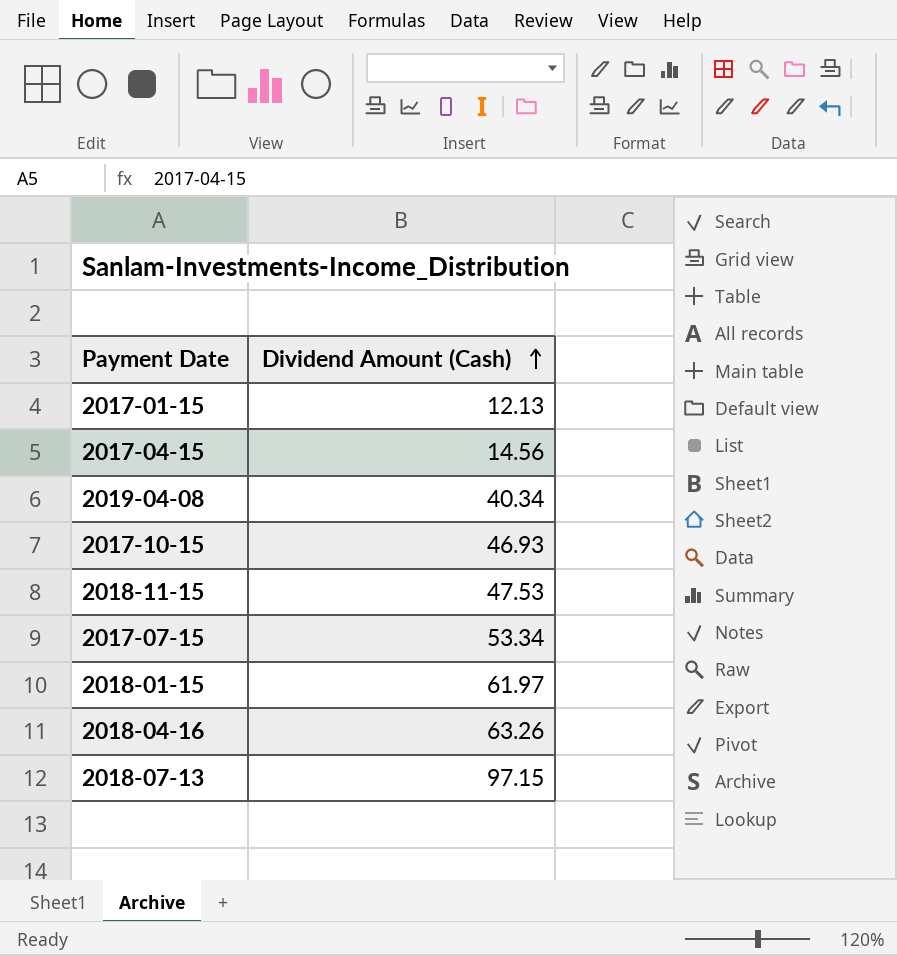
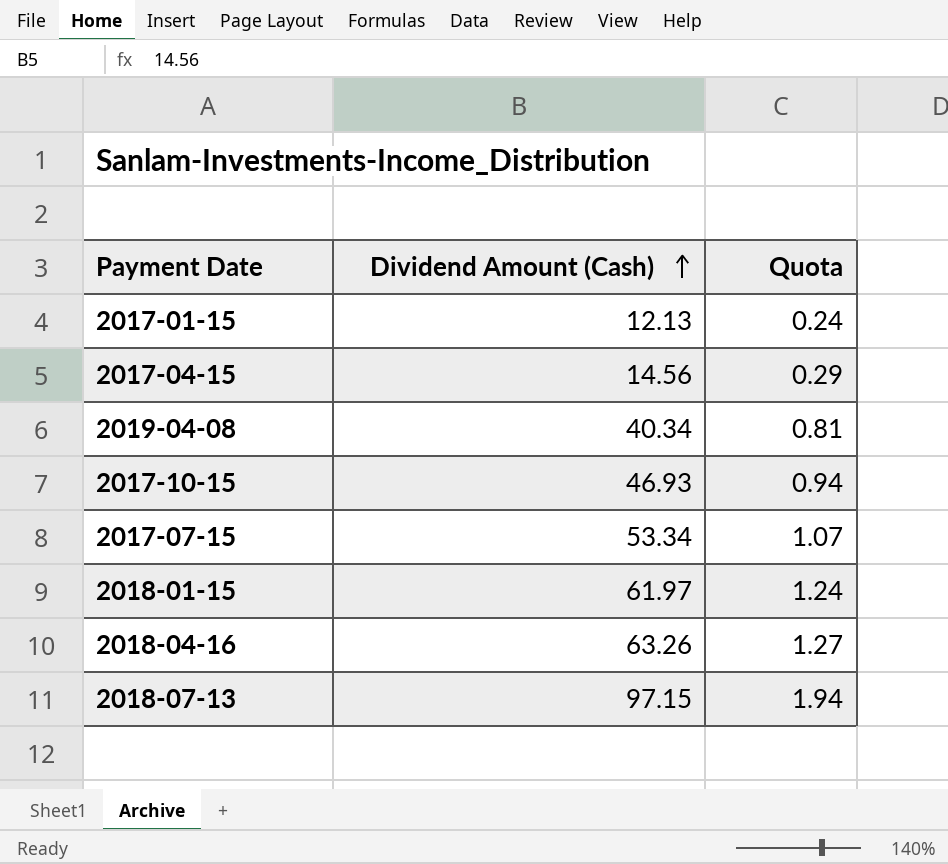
column Quota | formula: none -> [Dividend Amount (Cash)] * 0.02
row 2018-11-15: 47.53 -> none

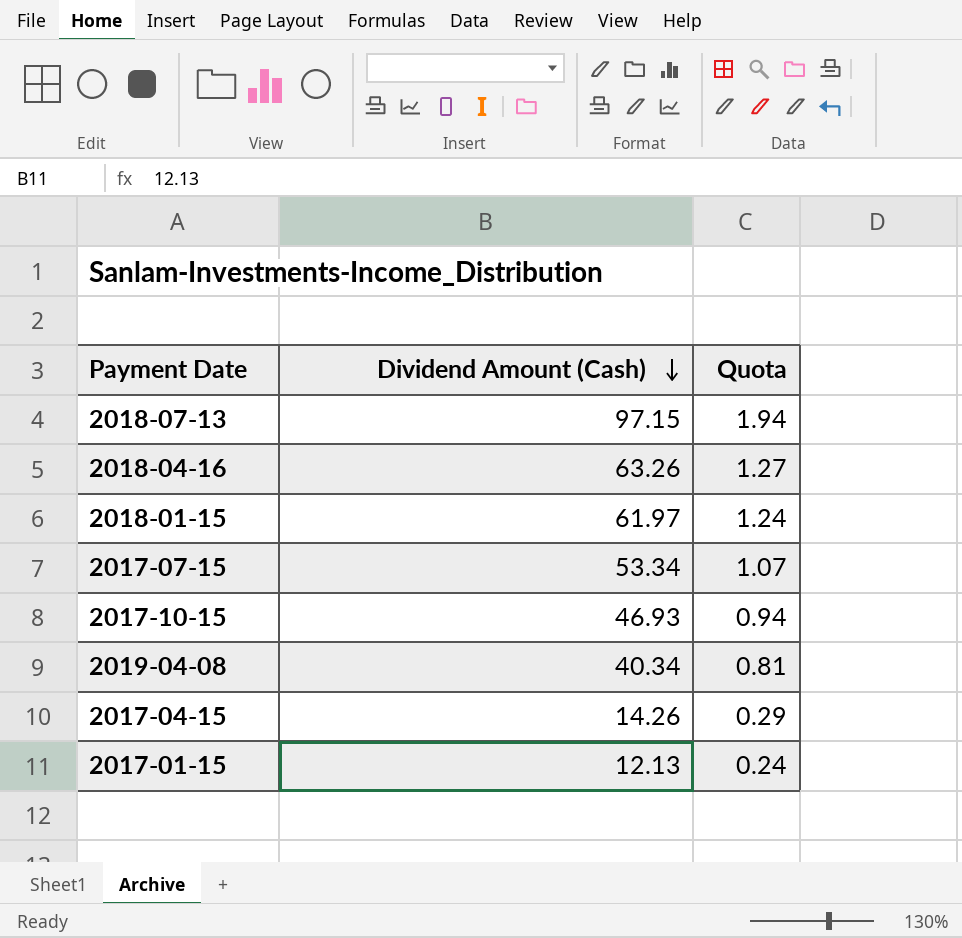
row order: Dividend Amount (Cash) ascending -> Dividend Amount (Cash) descending
2017-04-15 | Dividend Amount (Cash): 14.56 -> 14.26

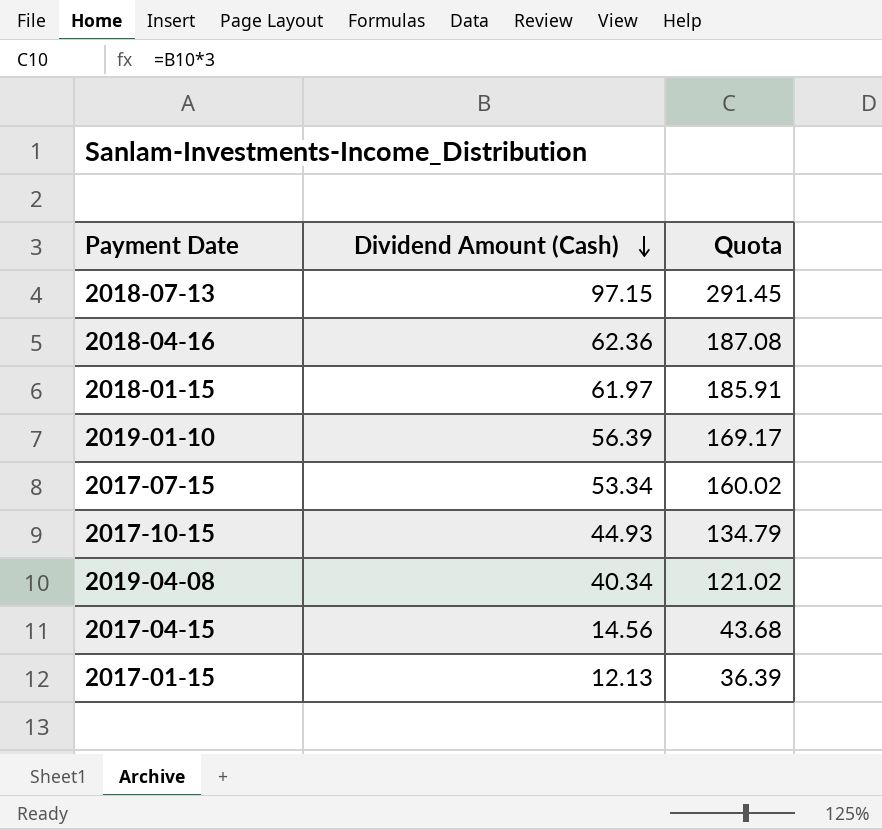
column Quota | formula: [Dividend Amount (Cash)] * 0.02 -> [Dividend Amount (Cash)] * 3
2018-04-16 | Dividend Amount (Cash): 63.26 -> 62.36
row 2019-01-10: none -> 56.39 | 169.17
2017-10-15 | Dividend Amount (Cash): 46.93 -> 44.93
2017-04-15 | Dividend Amount (Cash): 14.26 -> 14.56

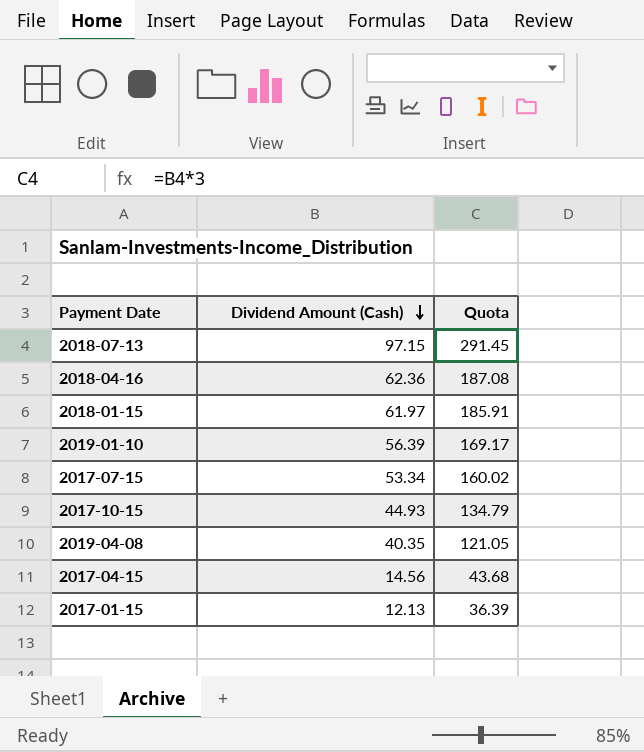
2019-04-08 | Dividend Amount (Cash): 40.34 -> 40.35
2019-04-08 | Quota: 121.02 -> 121.05

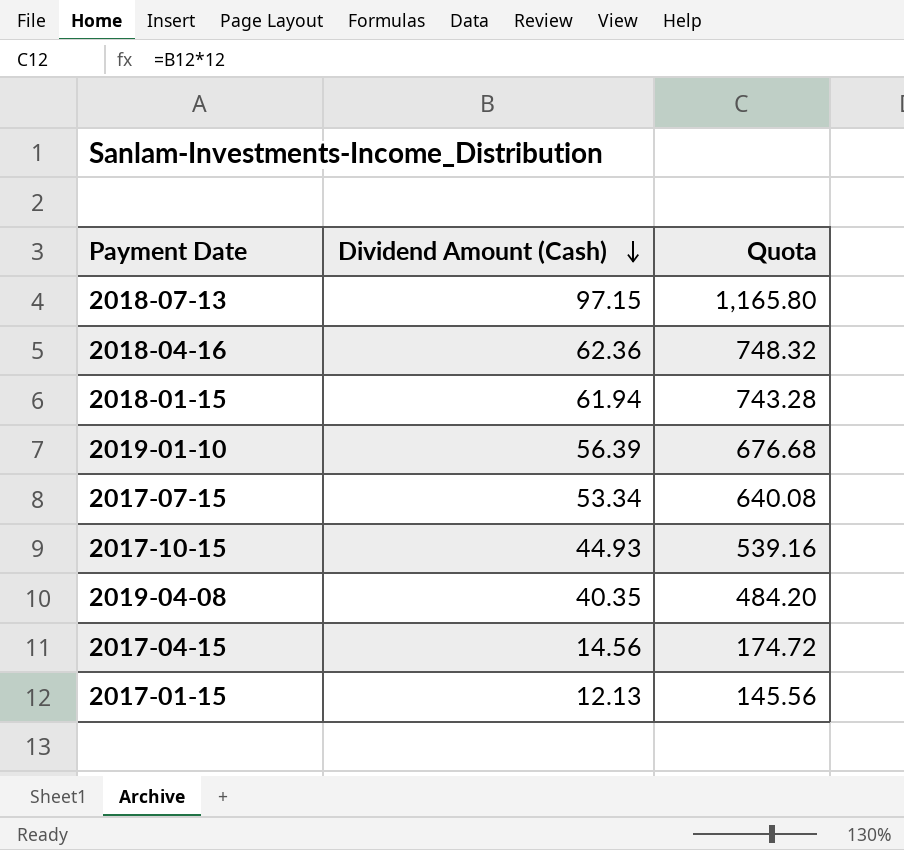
column Quota | formula: [Dividend Amount (Cash)] * 3 -> [Dividend Amount (Cash)] * 12
2018-01-15 | Dividend Amount (Cash): 61.97 -> 61.94

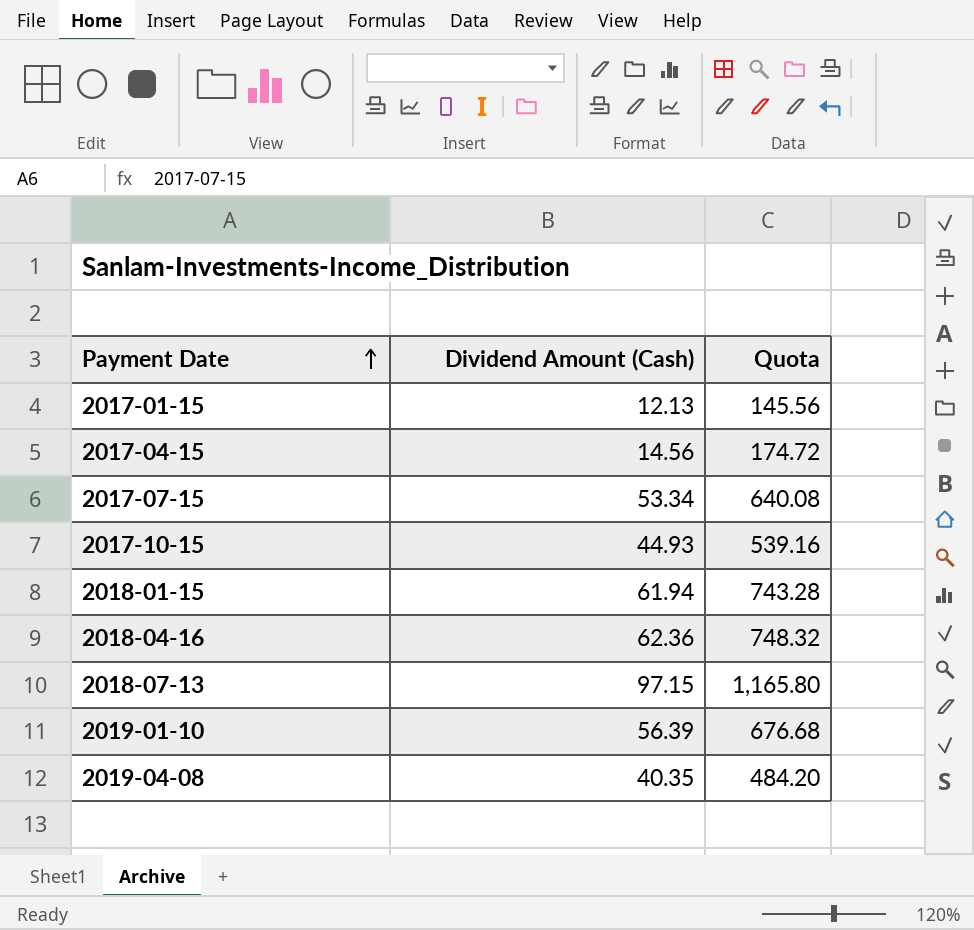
row order: Dividend Amount (Cash) descending -> Payment Date ascending

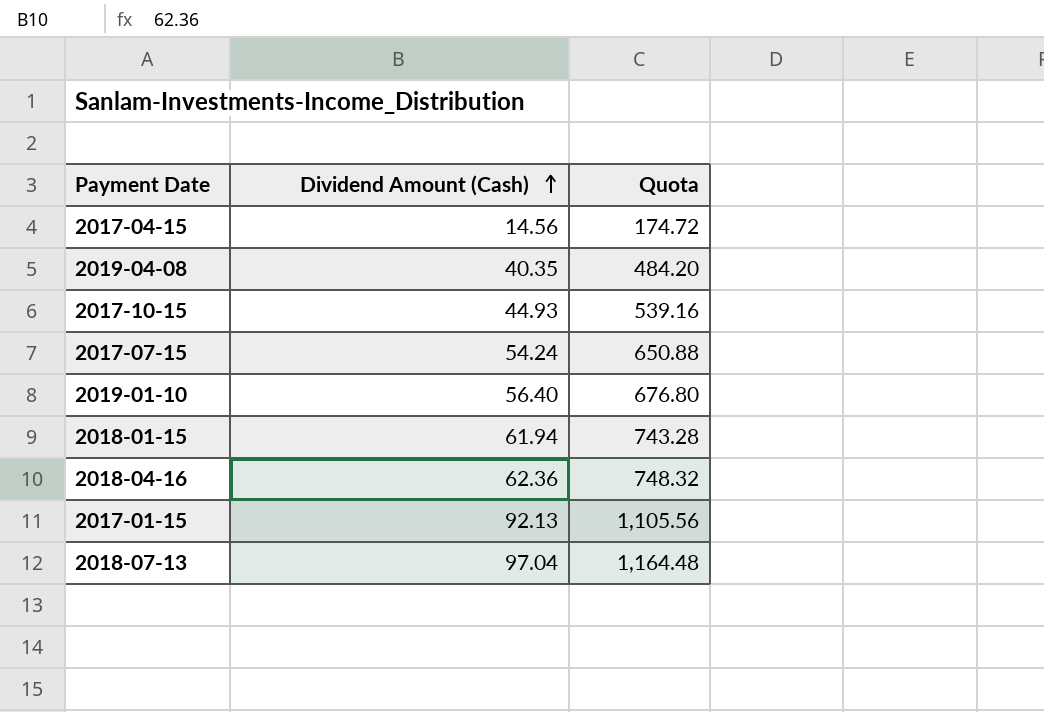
row order: Payment Date ascending -> Dividend Amount (Cash) ascending
2017-07-15 | Dividend Amount (Cash): 53.34 -> 54.24
2017-07-15 | Quota: 640.08 -> 650.88
2019-01-10 | Dividend Amount (Cash): 56.39 -> 56.40
2019-01-10 | Quota: 676.68 -> 676.80
2017-01-15 | Dividend Amount (Cash): 12.13 -> 92.13
2017-01-15 | Quota: 145.56 -> 1,105.56
2018-07-13 | Dividend Amount (Cash): 97.15 -> 97.04
2018-07-13 | Quota: 1,165.80 -> 1,164.48

